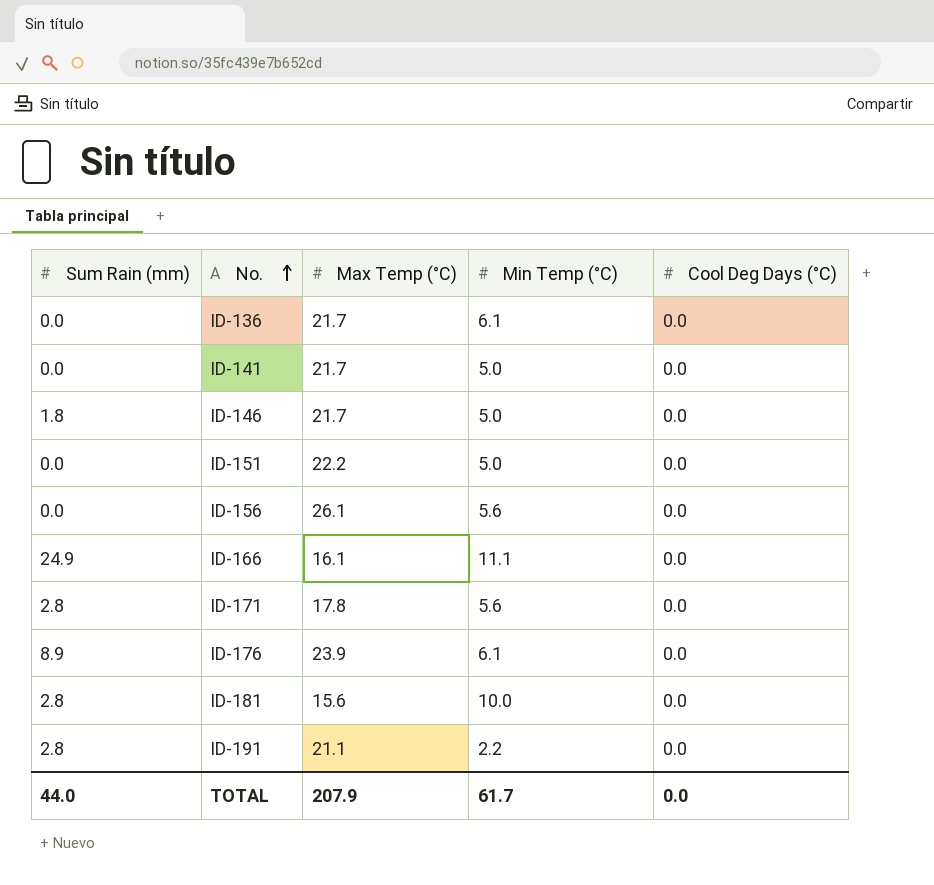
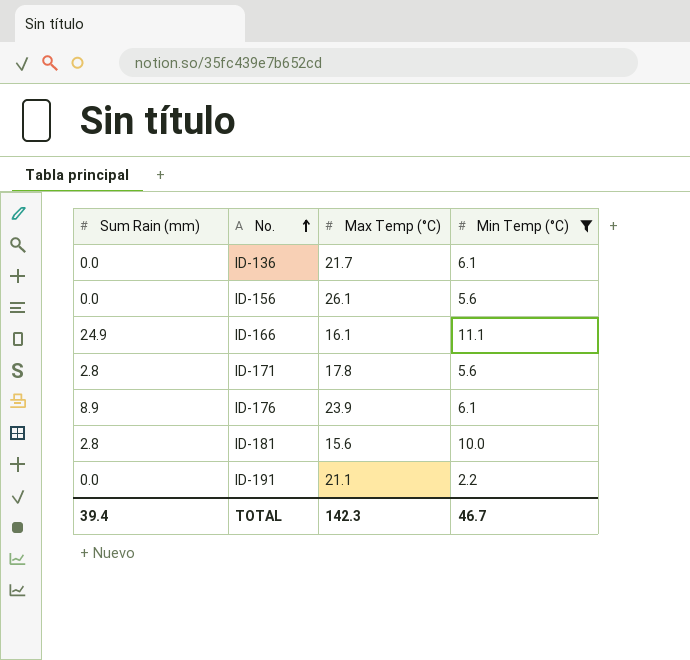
filter: none -> Min Temp (°C) != 5.0
column Cool Deg Days (°C) | position: 5 -> none
ID-191 | Sum Rain (mm): 2.8 -> 0.0
TOTAL | Sum Rain (mm): 44.0 -> 39.4
TOTAL | Max Temp (°C): 207.9 -> 142.3
TOTAL | Min Temp (°C): 61.7 -> 46.7

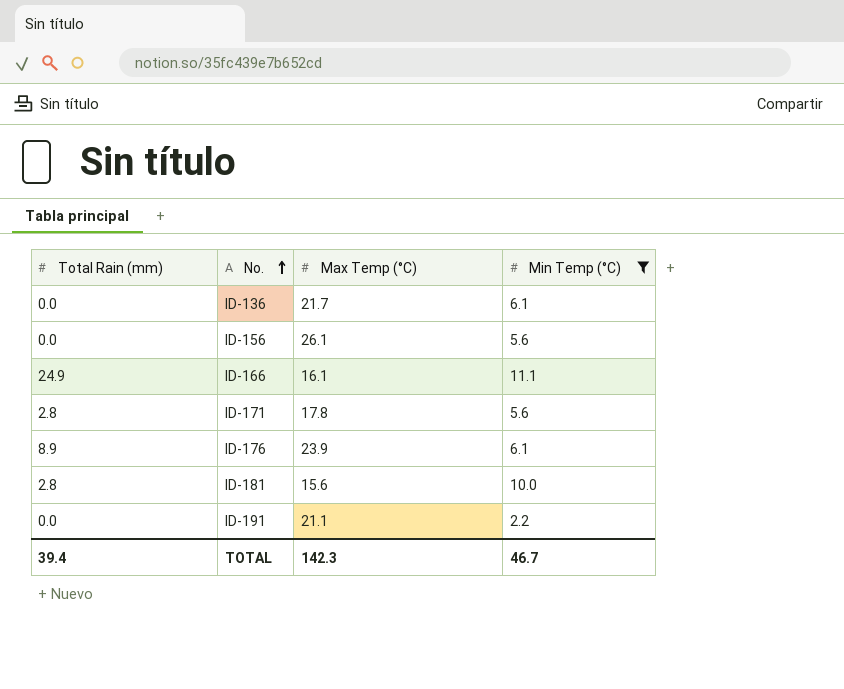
column name: Sum Rain (mm) -> Total Rain (mm)

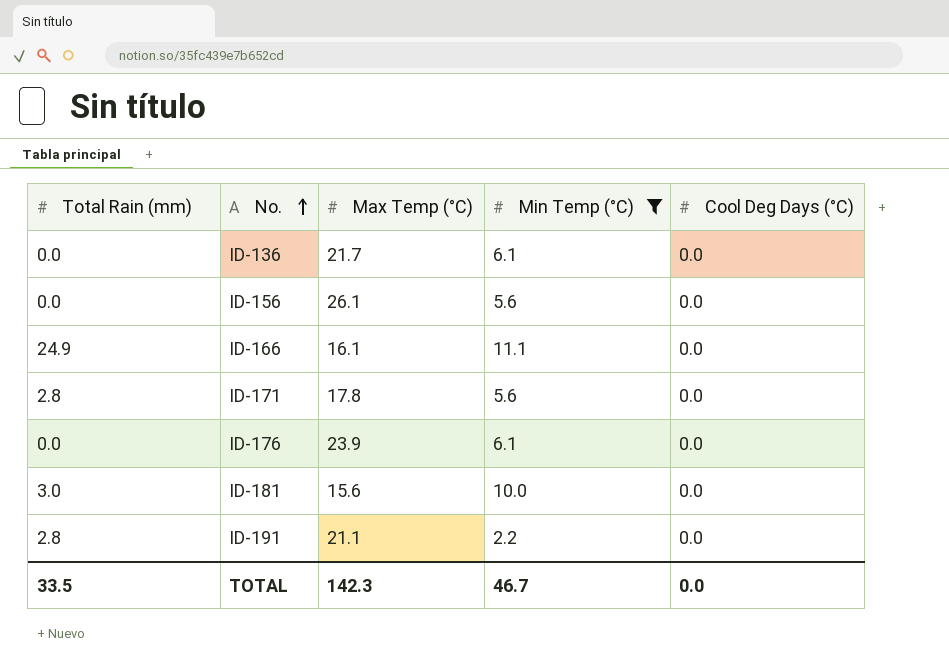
column Cool Deg Days (°C) | position: none -> 5
ID-176 | Total Rain (mm): 8.9 -> 0.0
ID-181 | Total Rain (mm): 2.8 -> 3.0
ID-191 | Total Rain (mm): 0.0 -> 2.8
TOTAL | Total Rain (mm): 39.4 -> 33.5

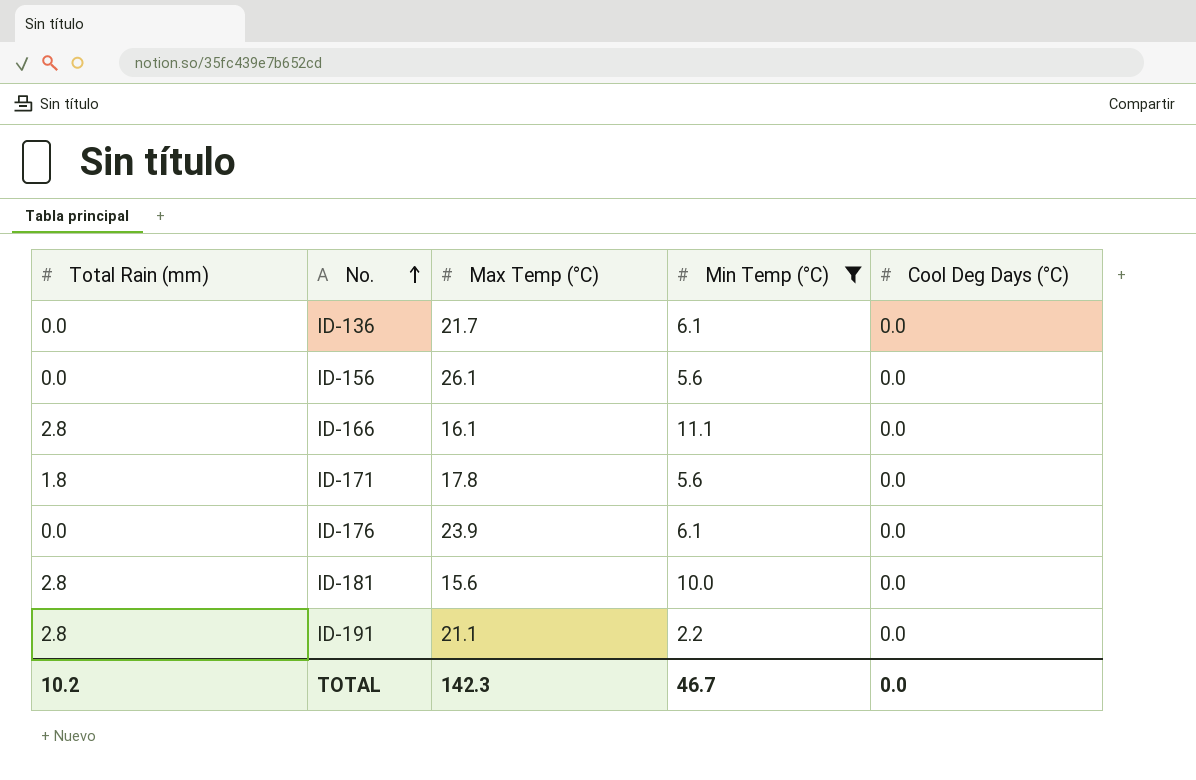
ID-166 | Total Rain (mm): 24.9 -> 2.8
ID-171 | Total Rain (mm): 2.8 -> 1.8
ID-181 | Total Rain (mm): 3.0 -> 2.8
TOTAL | Total Rain (mm): 33.5 -> 10.2

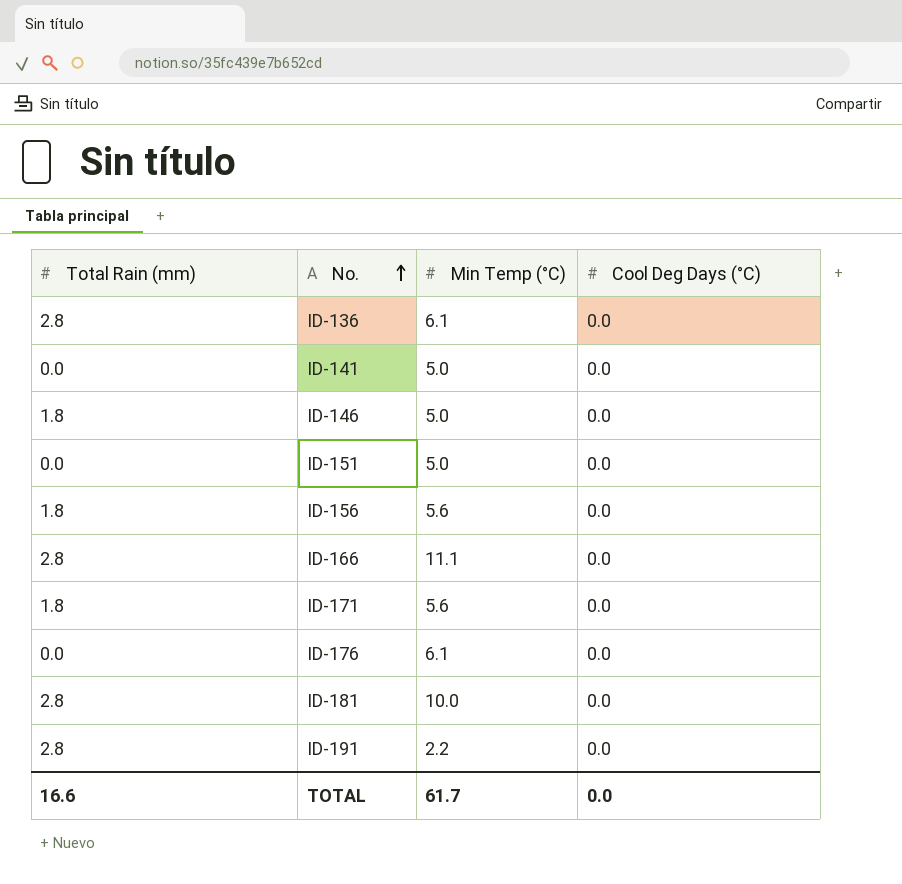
filter: Min Temp (°C) != 5.0 -> none
column Max Temp (°C) | position: 3 -> none
ID-136 | Total Rain (mm): 0.0 -> 2.8
ID-156 | Total Rain (mm): 0.0 -> 1.8
TOTAL | Total Rain (mm): 10.2 -> 16.6
TOTAL | Min Temp (°C): 46.7 -> 61.7

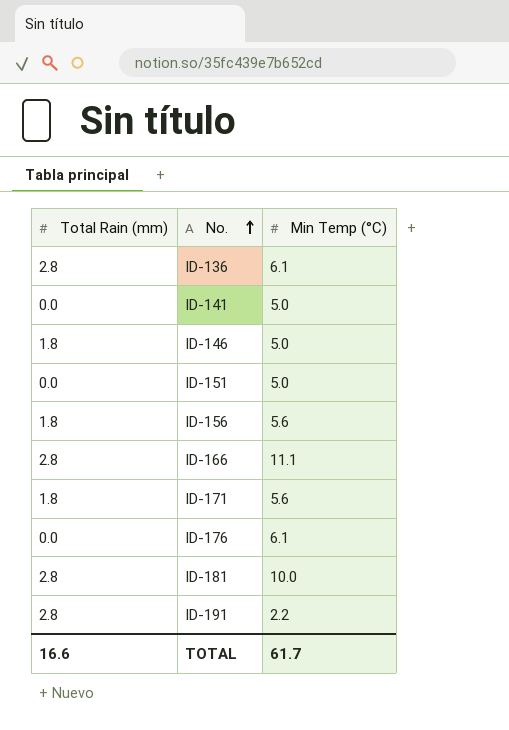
column Cool Deg Days (°C) | position: 4 -> none

